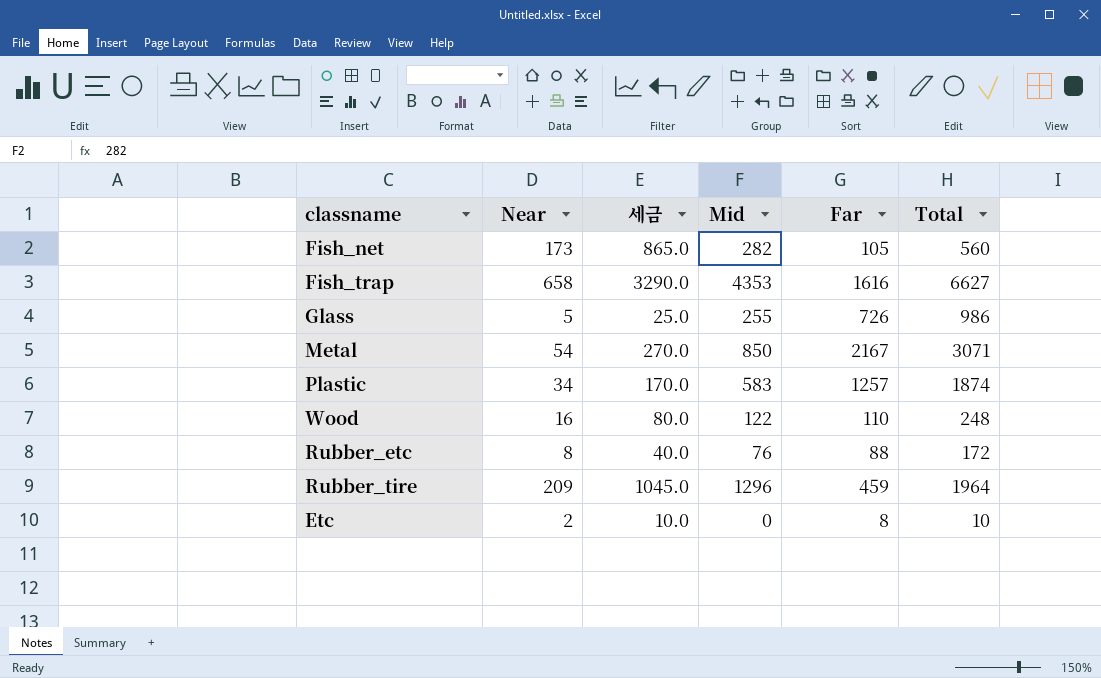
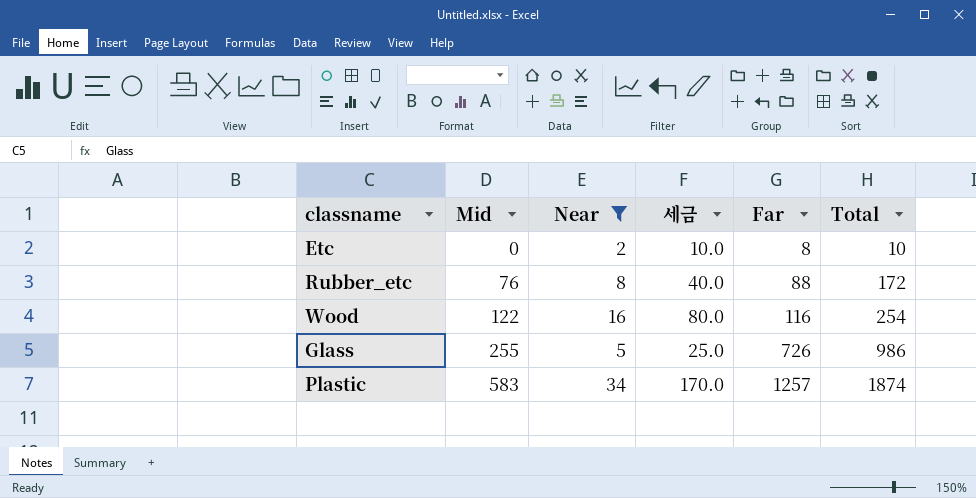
filter: none -> Near <= 34
row order: none -> Mid ascending
column Mid | position: 4 -> 2
Wood | Far: 110 -> 116
Wood | Total: 248 -> 254

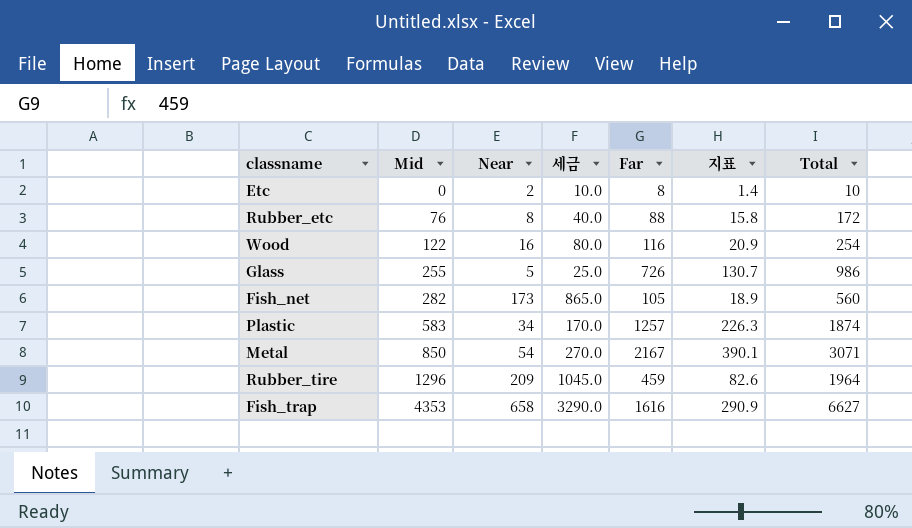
filter: Near <= 34 -> none
column 지표 | formula: none -> [Far] * 0.18

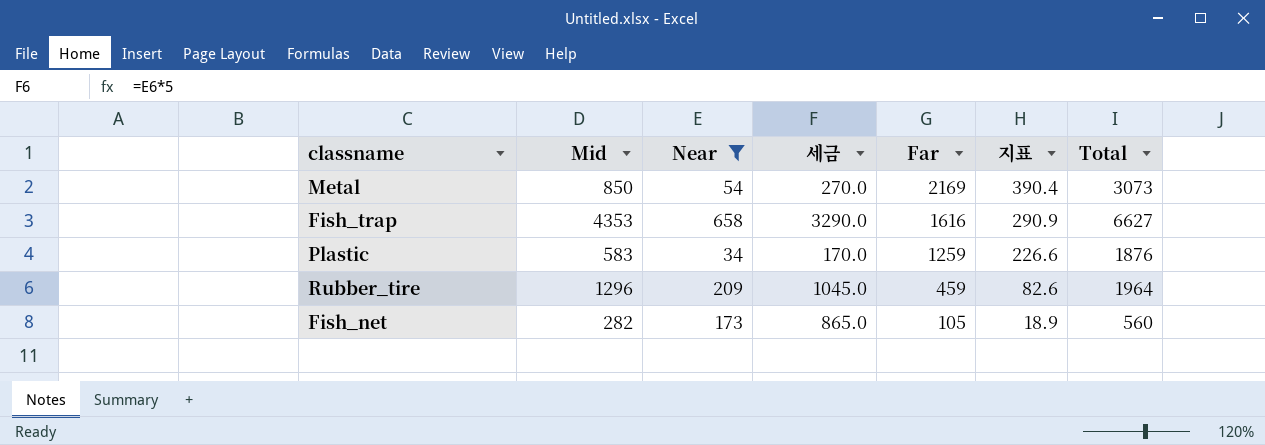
filter: none -> Near >= 34
row order: Mid ascending -> Far descending
Metal | Far: 2167 -> 2169
Metal | 지표: 390.1 -> 390.4
Metal | Total: 3071 -> 3073
Plastic | Far: 1257 -> 1259
Plastic | 지표: 226.3 -> 226.6
Plastic | Total: 1874 -> 1876

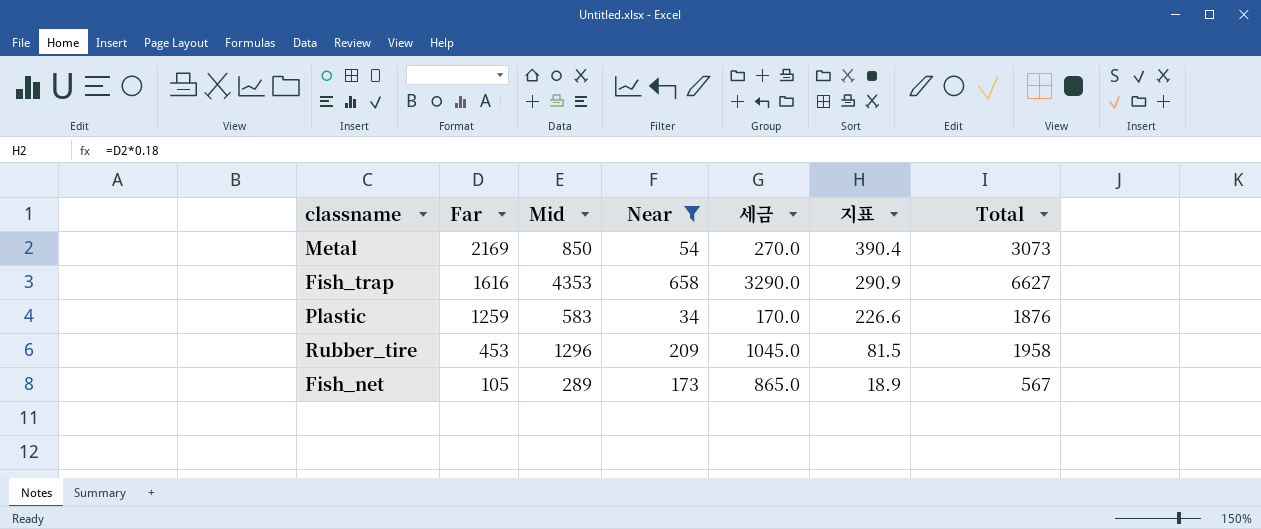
column Far | position: 5 -> 2
Rubber_tire | Far: 459 -> 453
Rubber_tire | 지표: 82.6 -> 81.5
Rubber_tire | Total: 1964 -> 1958
Fish_net | Mid: 282 -> 289
Fish_net | Total: 560 -> 567

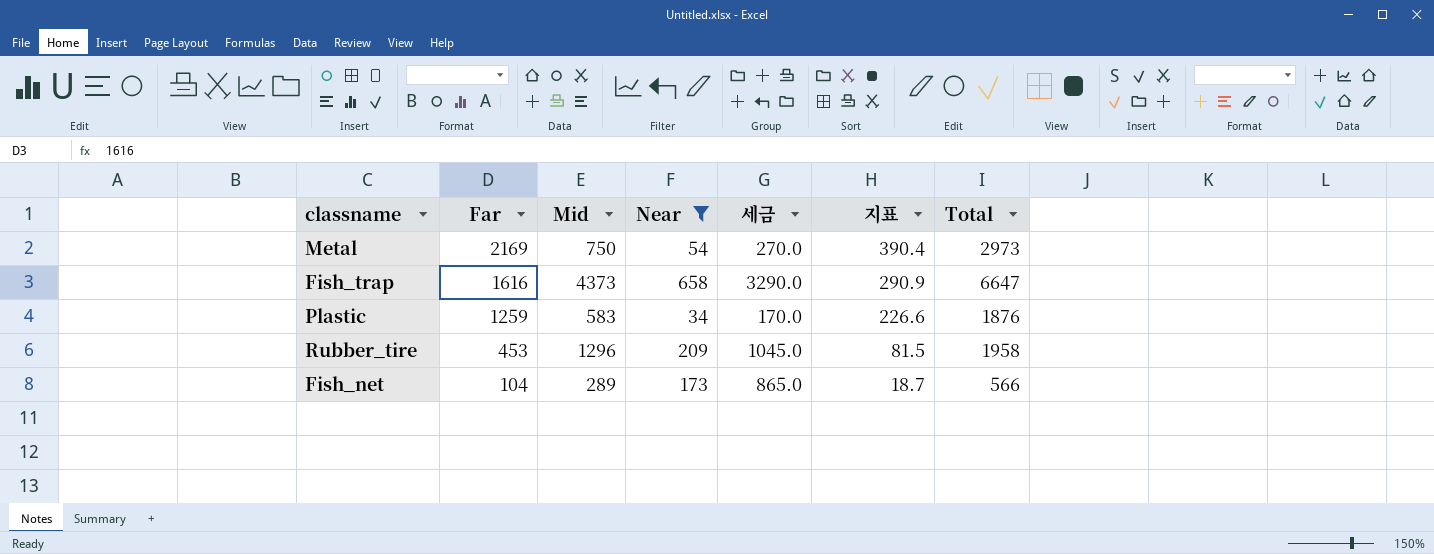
Metal | Mid: 850 -> 750
Metal | Total: 3073 -> 2973
Fish_trap | Mid: 4353 -> 4373
Fish_trap | Total: 6627 -> 6647
Fish_net | Far: 105 -> 104
Fish_net | 지표: 18.9 -> 18.7
Fish_net | Total: 567 -> 566

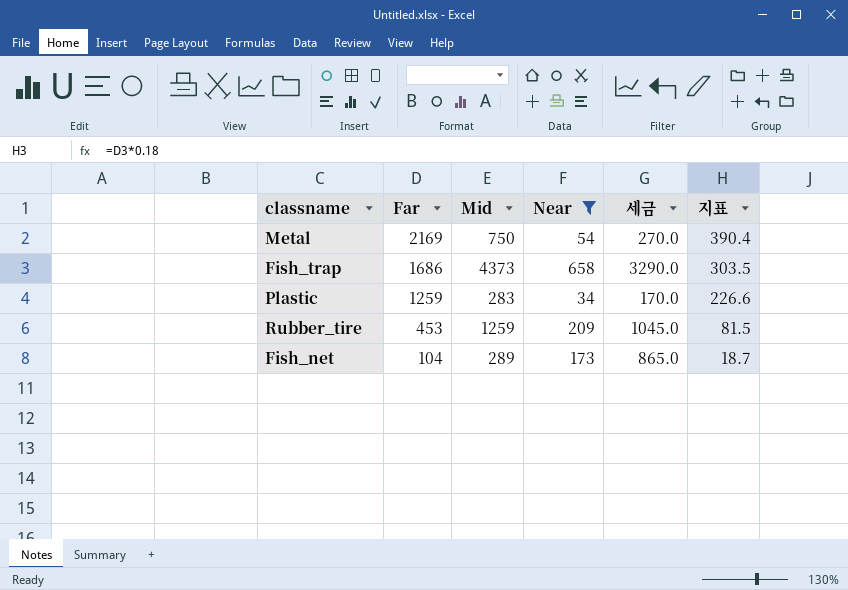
column Total | formula: [Far] + [Mid] + [Near] -> none
Fish_trap | Far: 1616 -> 1686
Fish_trap | 지표: 290.9 -> 303.5
Plastic | Mid: 583 -> 283
Rubber_tire | Mid: 1296 -> 1259

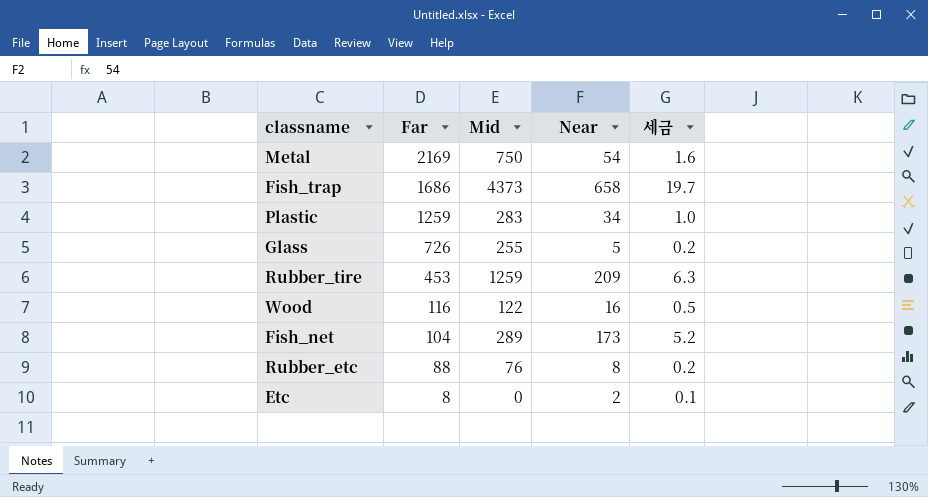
filter: Near >= 34 -> none
column 지표 | formula: [Far] * 0.18 -> none
column 세금 | formula: [Near] * 5 -> [Near] * 0.03

